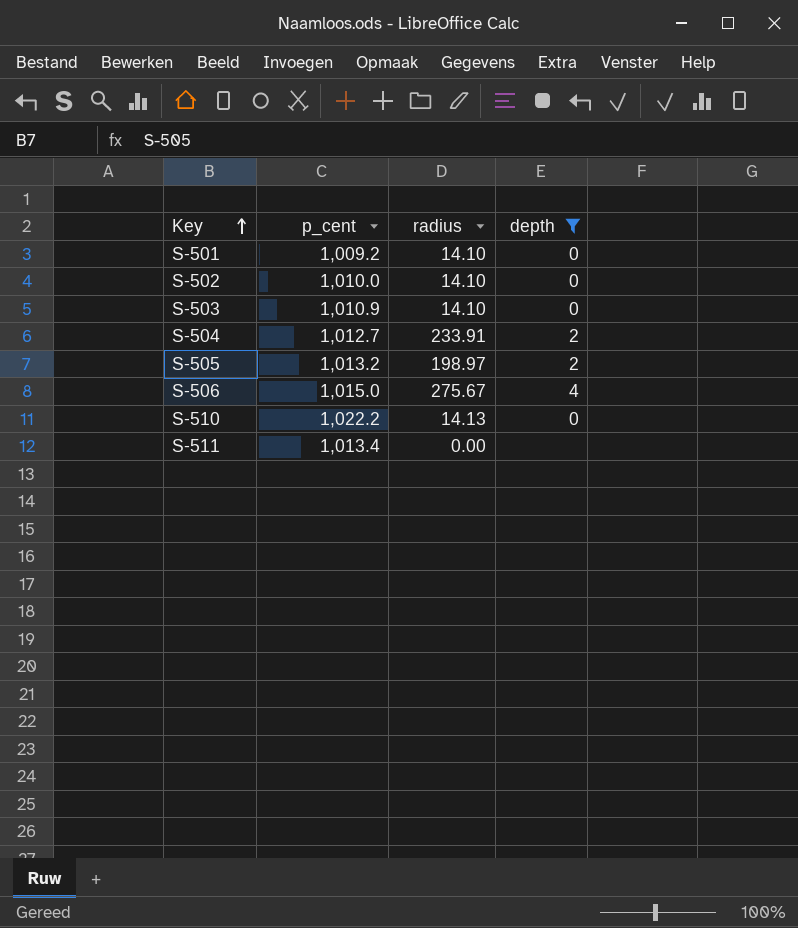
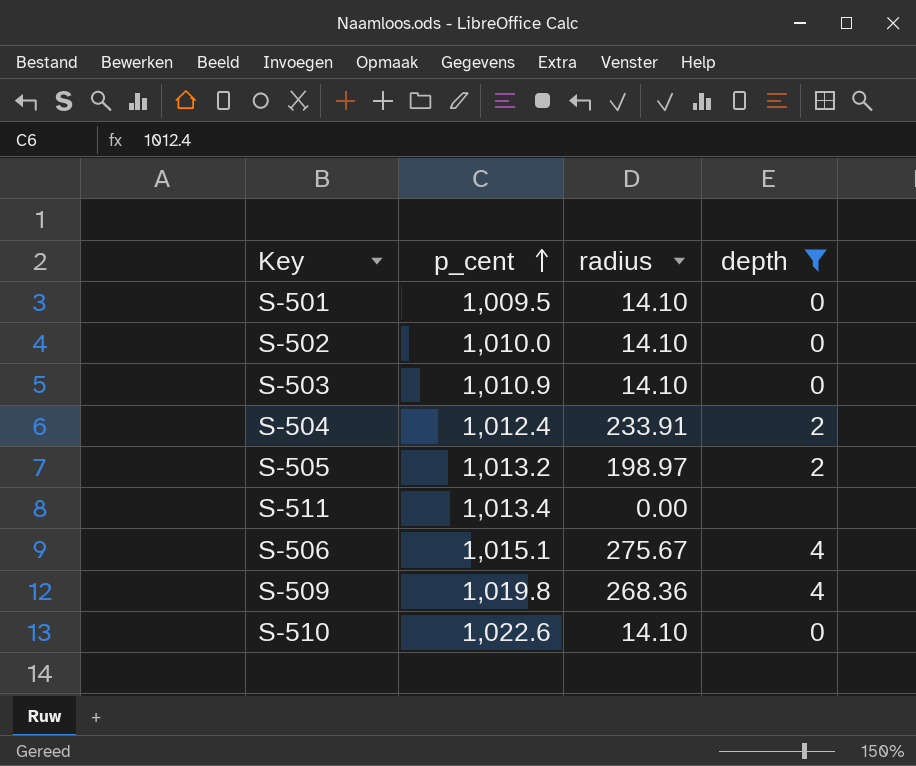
row order: Key ascending -> p_cent ascending
S-501 | p_cent: 1,009.2 -> 1,009.5
S-504 | p_cent: 1,012.7 -> 1,012.4
S-506 | p_cent: 1,015.0 -> 1,015.1
row S-509: none -> 1,019.8 | 268.36 | 4
S-510 | p_cent: 1,022.2 -> 1,022.6
S-510 | radius: 14.13 -> 14.10

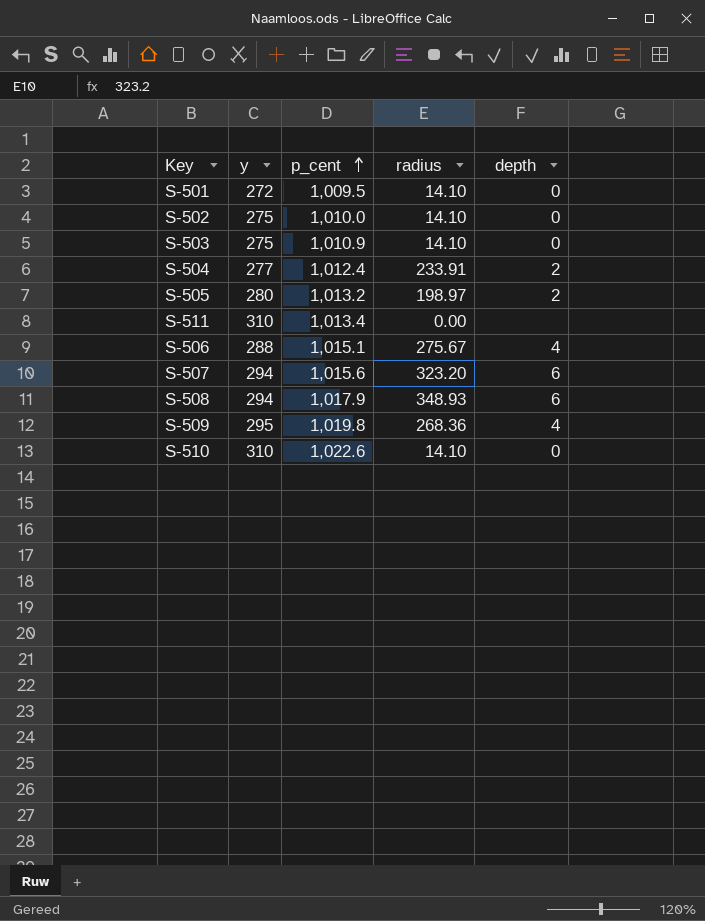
filter: depth != 6 -> none
column y | position: none -> 2

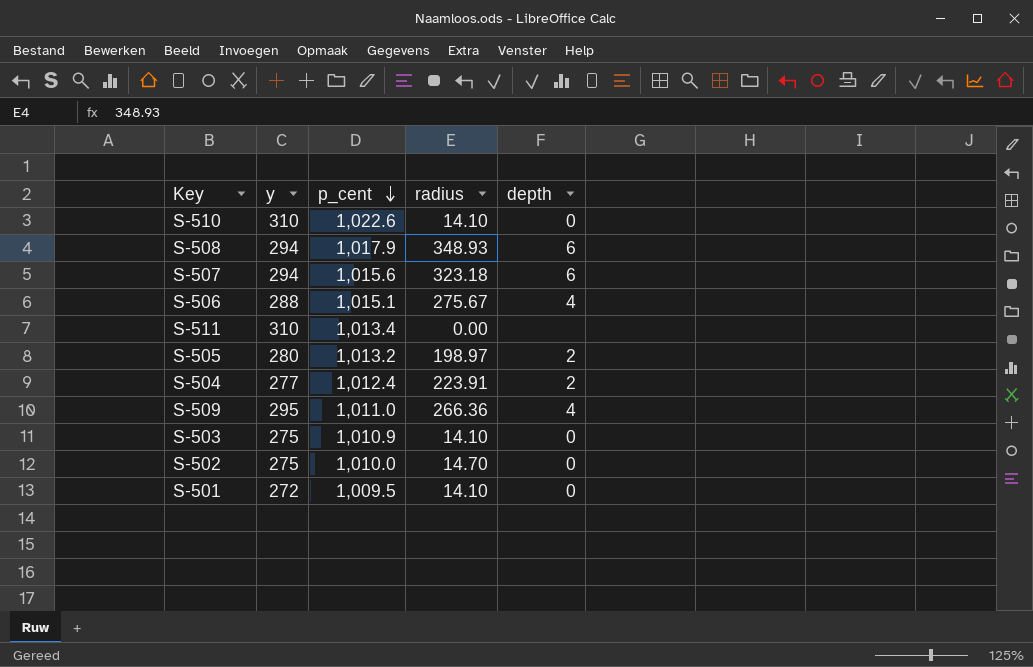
row order: p_cent ascending -> p_cent descending
S-507 | radius: 323.20 -> 323.18
S-504 | radius: 233.91 -> 223.91
S-509 | p_cent: 1,019.8 -> 1,011.0
S-509 | radius: 268.36 -> 266.36
S-502 | radius: 14.10 -> 14.70

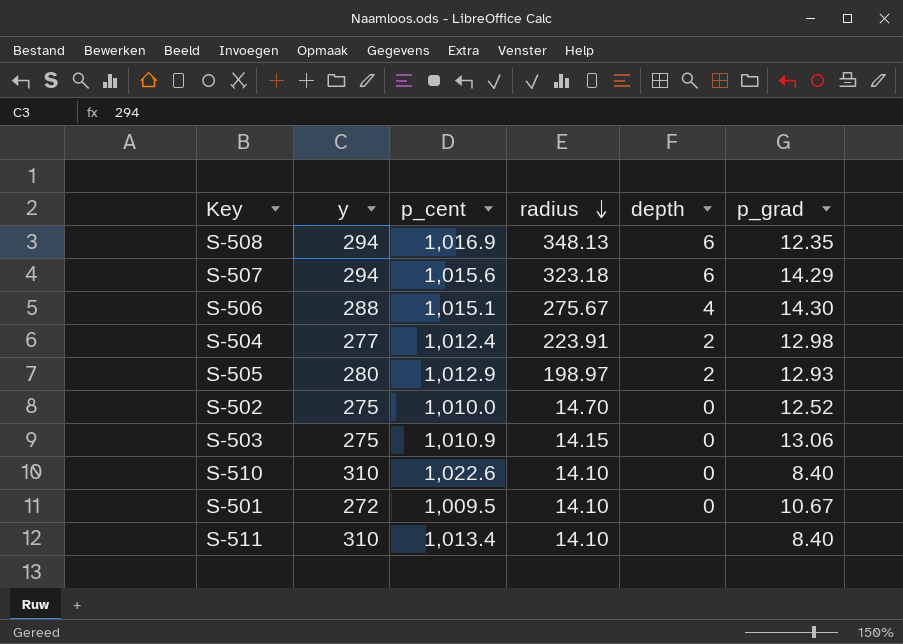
row order: p_cent descending -> radius descending
column p_grad | position: none -> 6
row S-509: 295 | 1,011.0 | 266.36 | 4 -> none
S-508 | p_cent: 1,017.9 -> 1,016.9
S-508 | radius: 348.93 -> 348.13
S-505 | p_cent: 1,013.2 -> 1,012.9
S-503 | radius: 14.10 -> 14.15
S-511 | radius: 0.00 -> 14.10

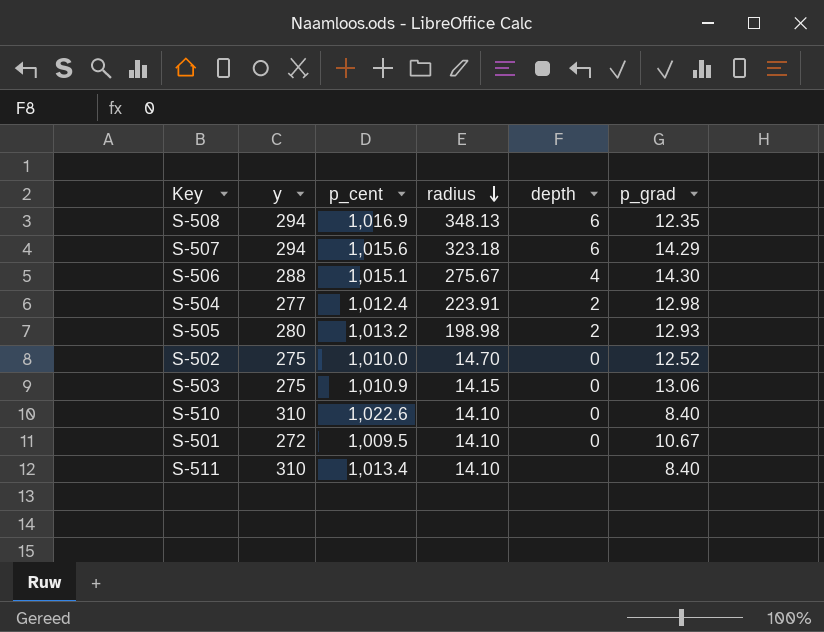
S-505 | p_cent: 1,012.9 -> 1,013.2
S-505 | radius: 198.97 -> 198.98

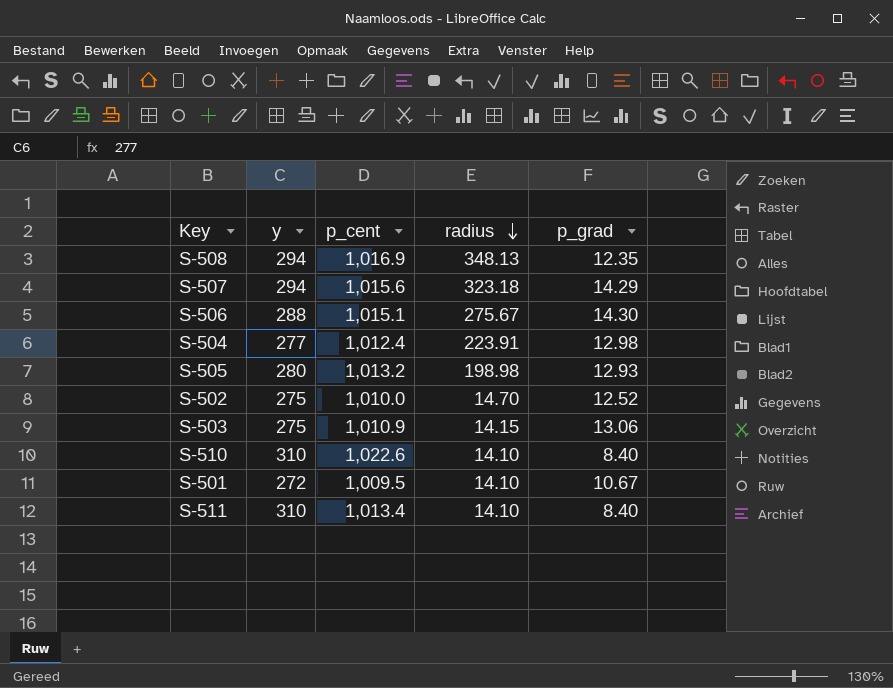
column depth | position: 5 -> none

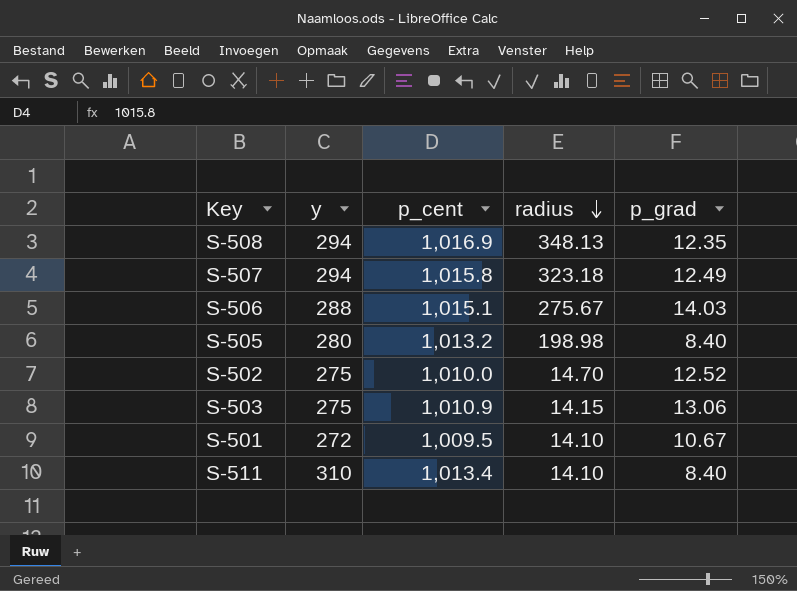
row S-504: 277 | 1,012.4 | 223.91 | 12.98 -> none
row S-510: 310 | 1,022.6 | 14.10 | 8.40 -> none
S-507 | p_cent: 1,015.6 -> 1,015.8
S-507 | p_grad: 14.29 -> 12.49
S-506 | p_grad: 14.30 -> 14.03
S-505 | p_grad: 12.93 -> 8.40

